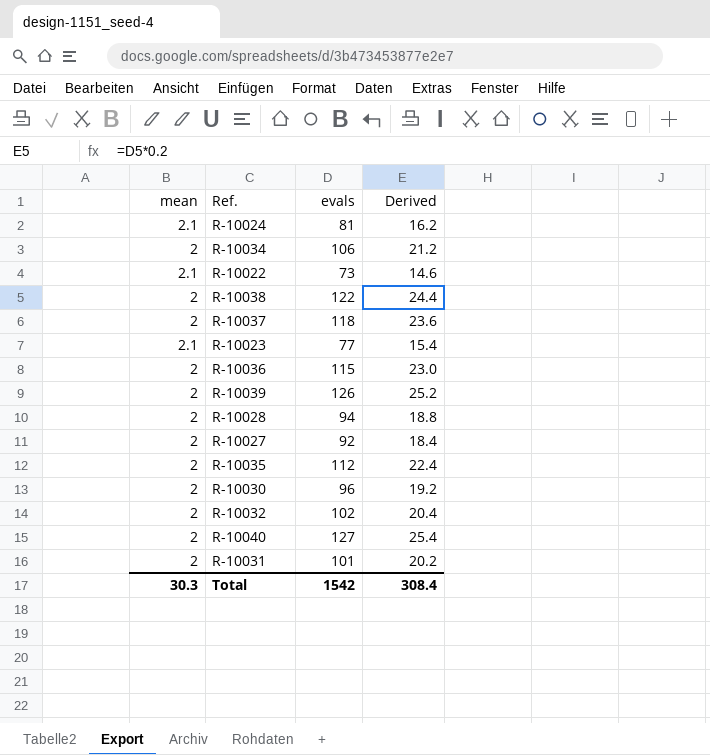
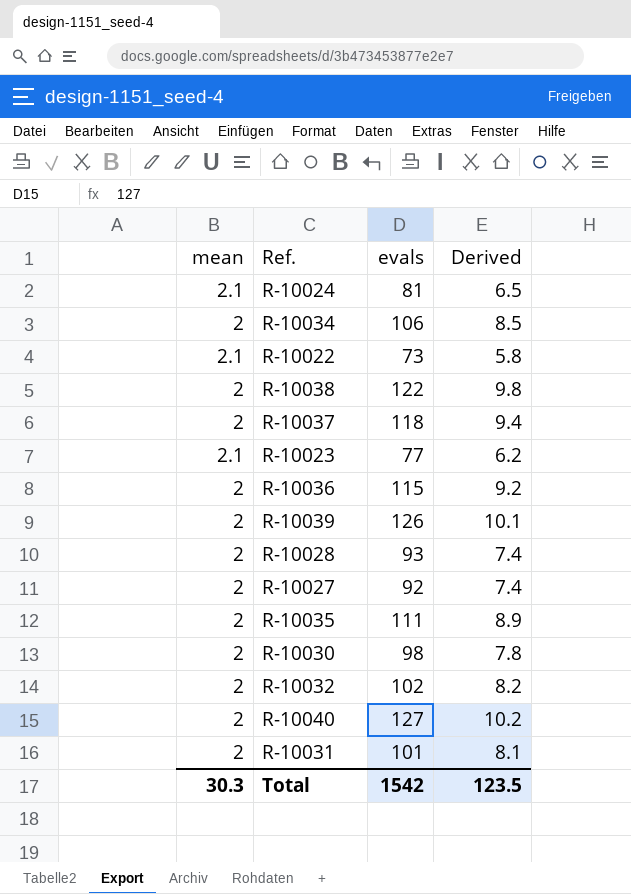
column Derived | formula: [evals] * 0.2 -> [evals] * 0.08
R-10028 | evals: 94 -> 93
R-10035 | evals: 112 -> 111
R-10030 | evals: 96 -> 98
Total | Derived: 308.4 -> 123.5

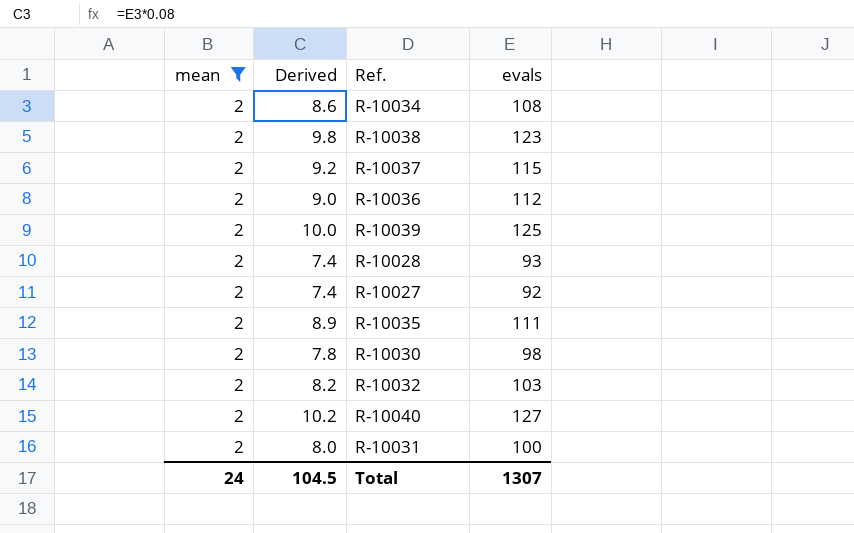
filter: none -> mean = 2
column Derived | position: 4 -> 2
R-10034 | Derived: 8.5 -> 8.6
R-10034 | evals: 106 -> 108
R-10038 | evals: 122 -> 123
R-10037 | Derived: 9.4 -> 9.2
R-10037 | evals: 118 -> 115
R-10036 | Derived: 9.2 -> 9.0
R-10036 | evals: 115 -> 112
R-10039 | Derived: 10.1 -> 10.0
R-10039 | evals: 126 -> 125
R-10032 | evals: 102 -> 103
R-10031 | Derived: 8.1 -> 8.0
R-10031 | evals: 101 -> 100
Total | mean: 30.3 -> 24
Total | Derived: 123.5 -> 104.5
Total | evals: 1542 -> 1307

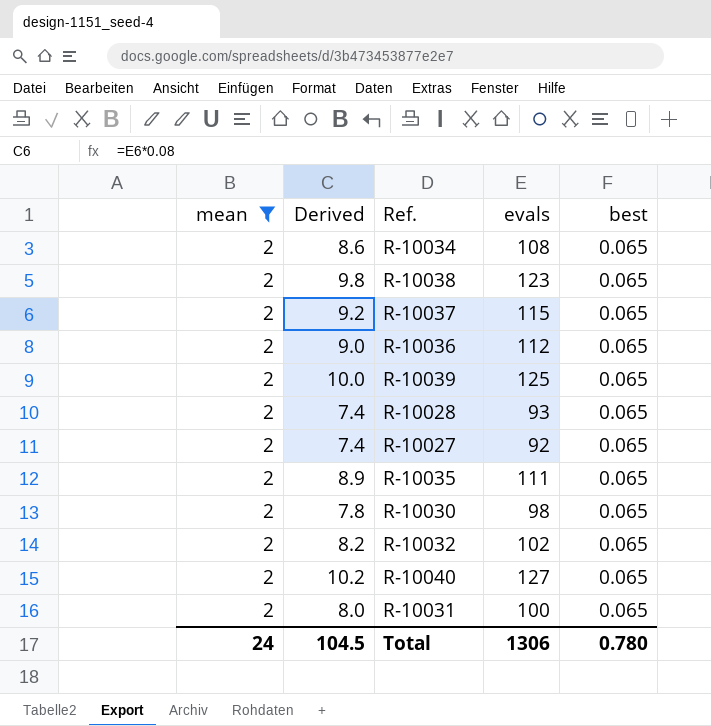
column best | position: none -> 5
R-10032 | evals: 103 -> 102
Total | evals: 1307 -> 1306

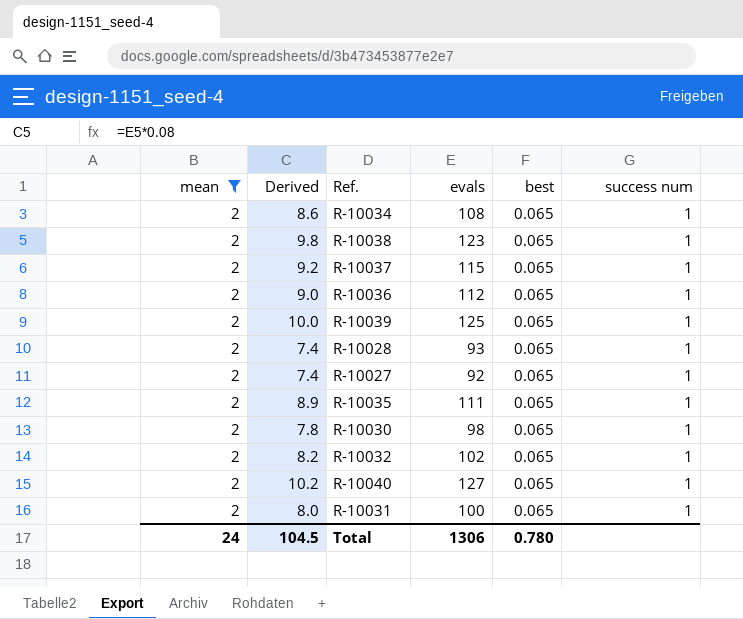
column success num | position: none -> 6

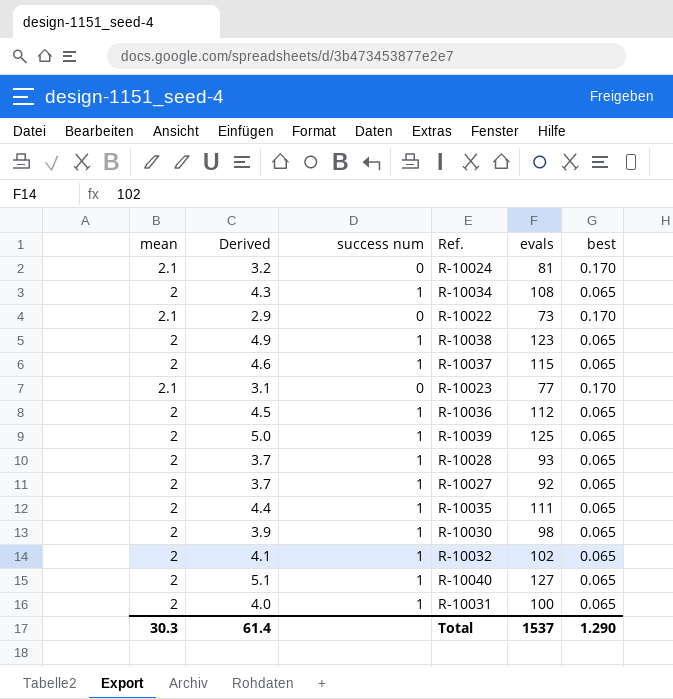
filter: mean = 2 -> none
column Derived | formula: [evals] * 0.08 -> [evals] * 0.04
column success num | position: 6 -> 3
Total | mean: 24 -> 30.3
Total | Derived: 104.5 -> 61.4
Total | evals: 1306 -> 1537
Total | best: 0.780 -> 1.290

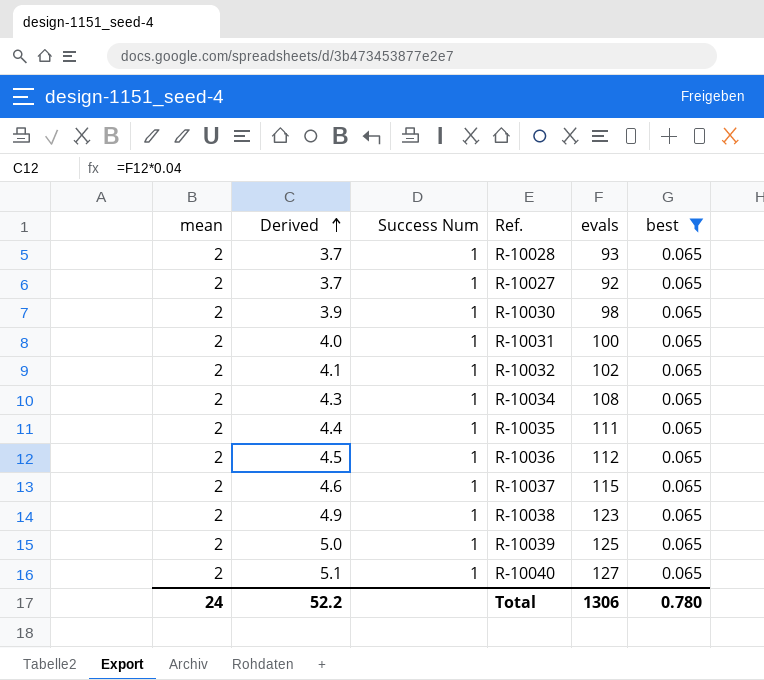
filter: none -> best = 0.065
row order: none -> Derived ascending
column name: success num -> Success Num
Total | mean: 30.3 -> 24
Total | Derived: 61.4 -> 52.2
Total | evals: 1537 -> 1306
Total | best: 1.290 -> 0.780

